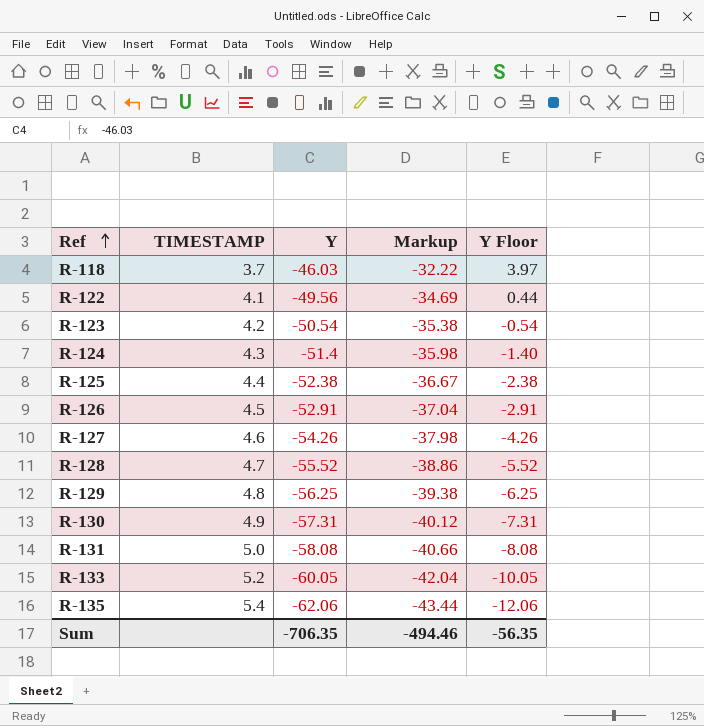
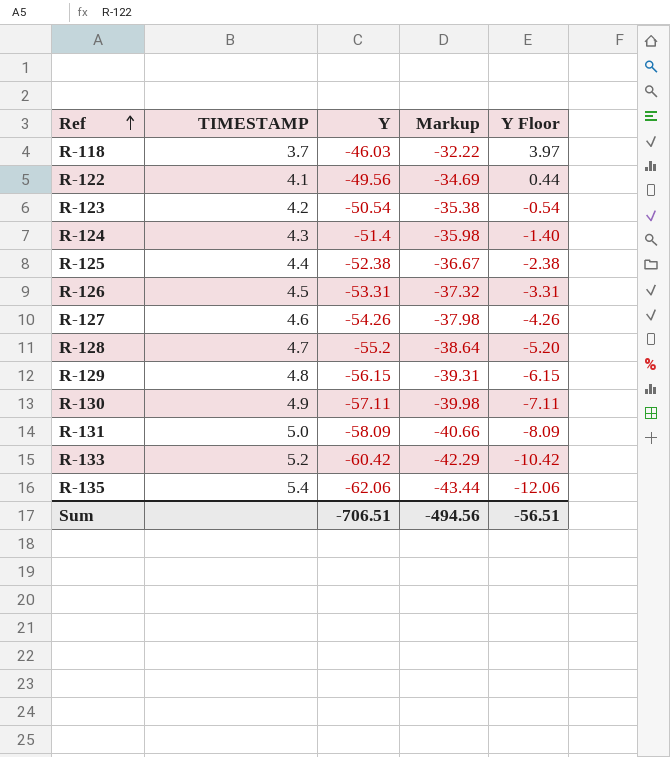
R-126 | Y: -52.91 -> -53.31
R-126 | Markup: -37.04 -> -37.32
R-126 | Y Floor: -2.91 -> -3.31
R-128 | Y: -55.52 -> -55.2
R-128 | Markup: -38.86 -> -38.64
R-128 | Y Floor: -5.52 -> -5.20
R-129 | Y: -56.25 -> -56.15
R-129 | Markup: -39.38 -> -39.31
R-129 | Y Floor: -6.25 -> -6.15
R-130 | Y: -57.31 -> -57.11
R-130 | Markup: -40.12 -> -39.98
R-130 | Y Floor: -7.31 -> -7.11
R-131 | Y: -58.08 -> -58.09
R-131 | Y Floor: -8.08 -> -8.09
R-133 | Y: -60.05 -> -60.42
R-133 | Markup: -42.04 -> -42.29
R-133 | Y Floor: -10.05 -> -10.42
Sum | Y: -706.35 -> -706.51
Sum | Markup: -494.46 -> -494.56
Sum | Y Floor: -56.35 -> -56.51

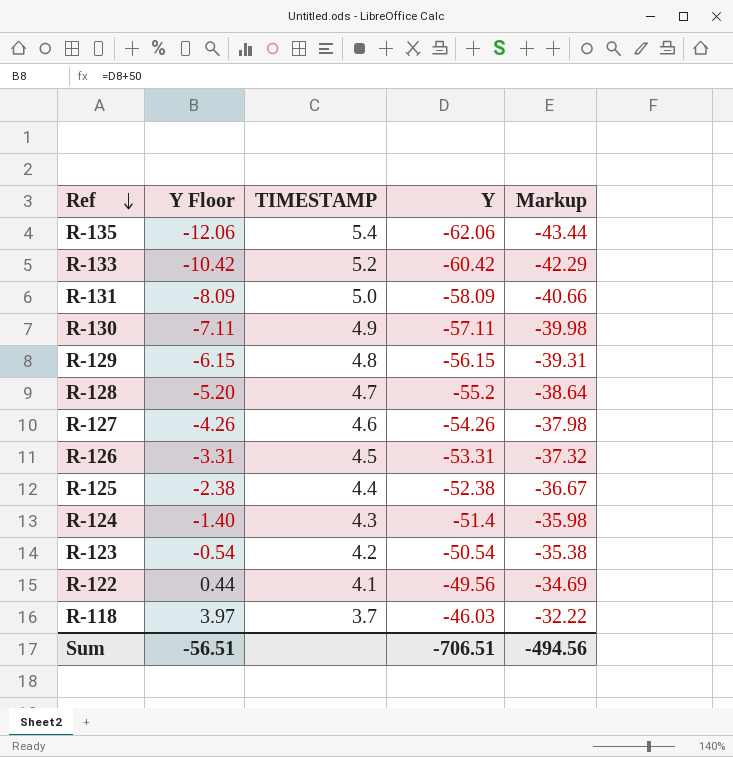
row order: Ref ascending -> Ref descending
column Y Floor | position: 5 -> 2

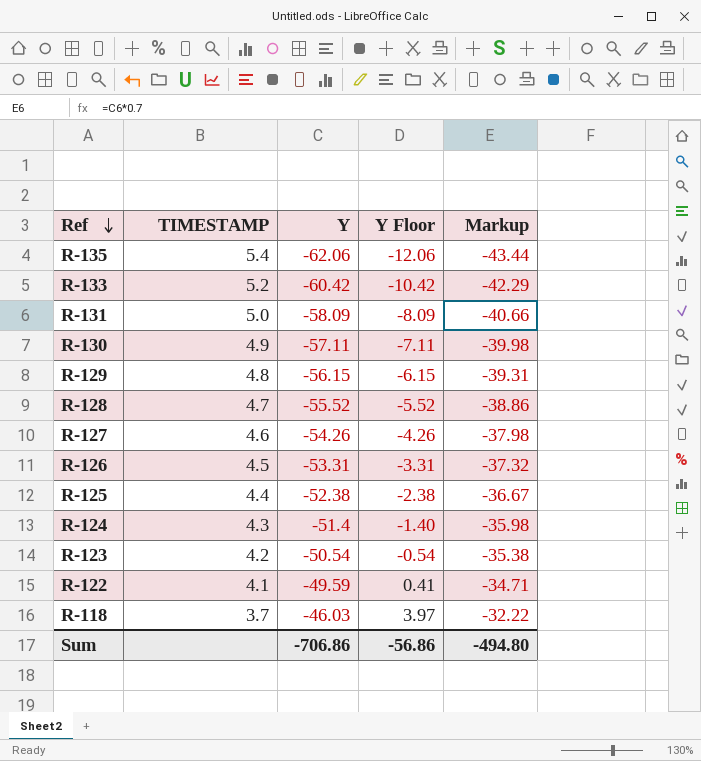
column Y Floor | position: 2 -> 4
R-128 | Y: -55.2 -> -55.52
R-128 | Y Floor: -5.20 -> -5.52
R-128 | Markup: -38.64 -> -38.86
R-122 | Y: -49.56 -> -49.59
R-122 | Y Floor: 0.44 -> 0.41
R-122 | Markup: -34.69 -> -34.71
Sum | Y: -706.51 -> -706.86
Sum | Y Floor: -56.51 -> -56.86
Sum | Markup: -494.56 -> -494.80

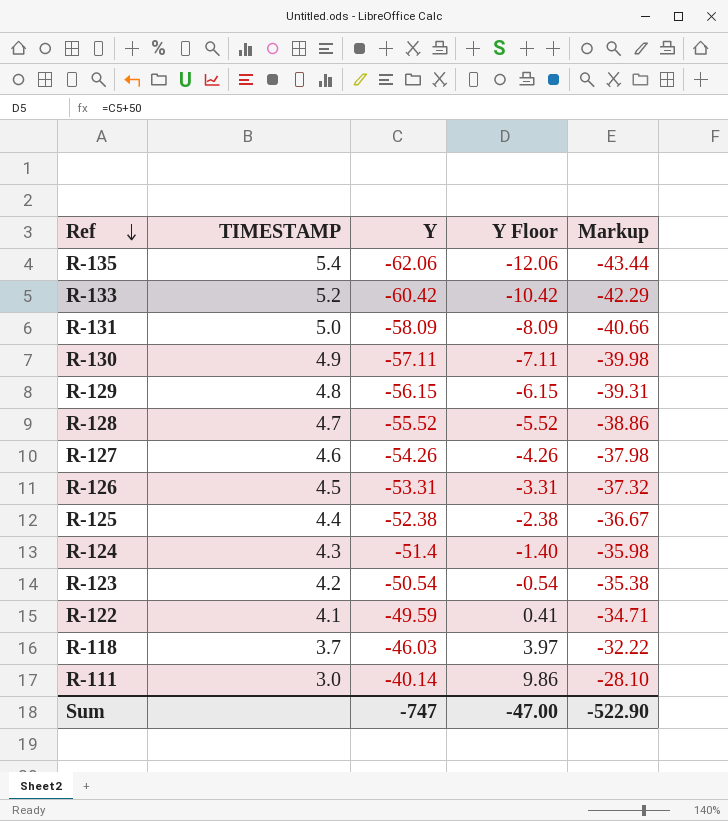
row R-111: none -> 3.0 | -40.14 | 9.86 | -28.10
Sum | Y: -706.86 -> -747
Sum | Y Floor: -56.86 -> -47.00
Sum | Markup: -494.80 -> -522.90

